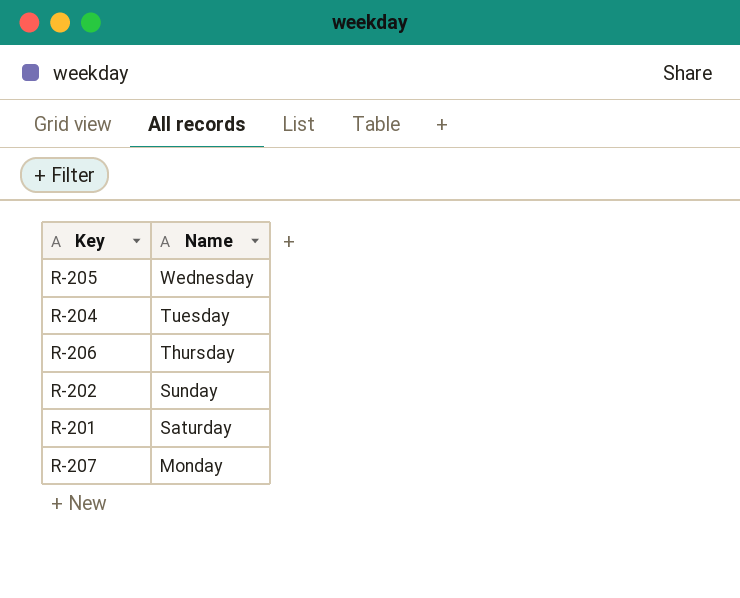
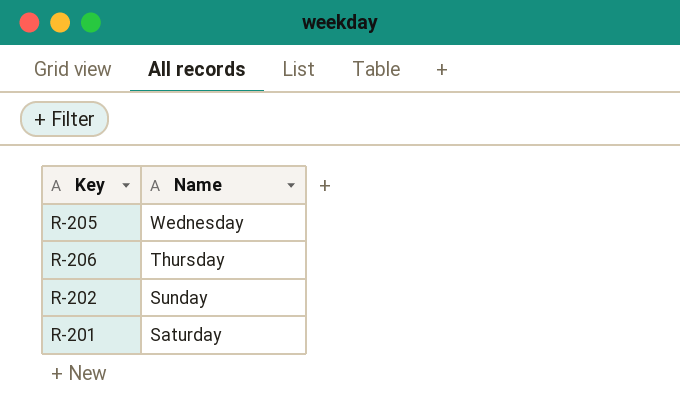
row R-204: Tuesday -> none
row R-207: Monday -> none

